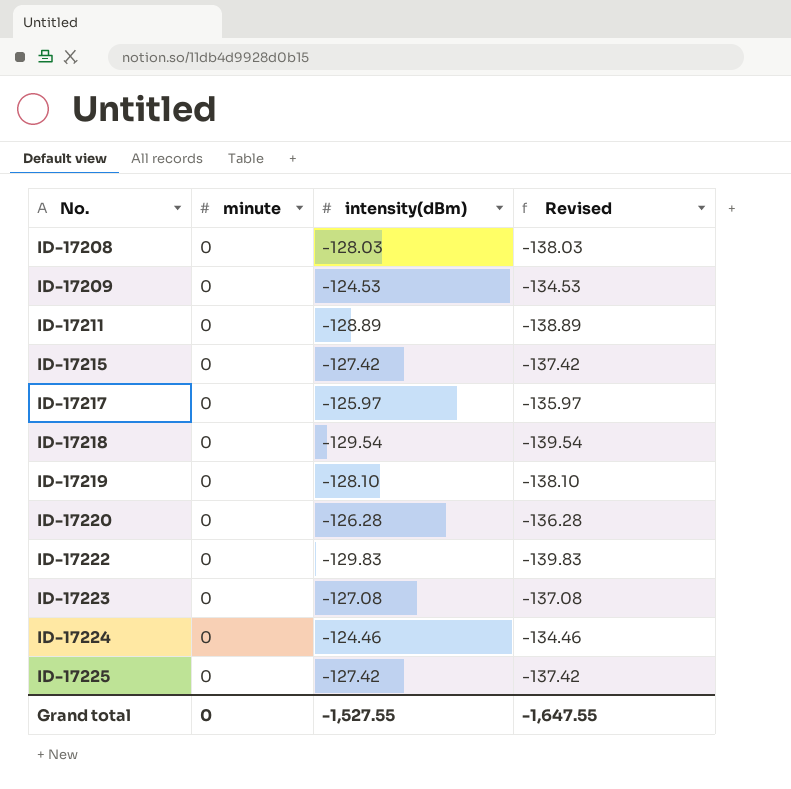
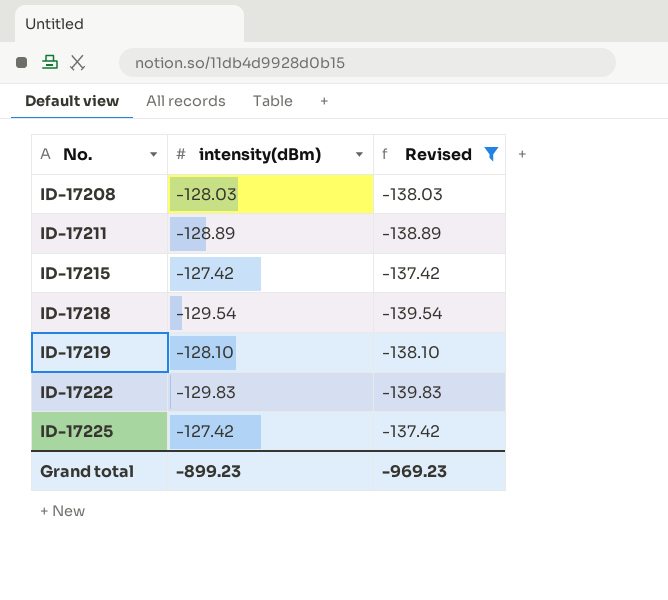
filter: none -> Revised <= -137.42
column minute | position: 2 -> none
Grand total | intensity(dBm): -1,527.55 -> -899.23
Grand total | Revised: -1,647.55 -> -969.23

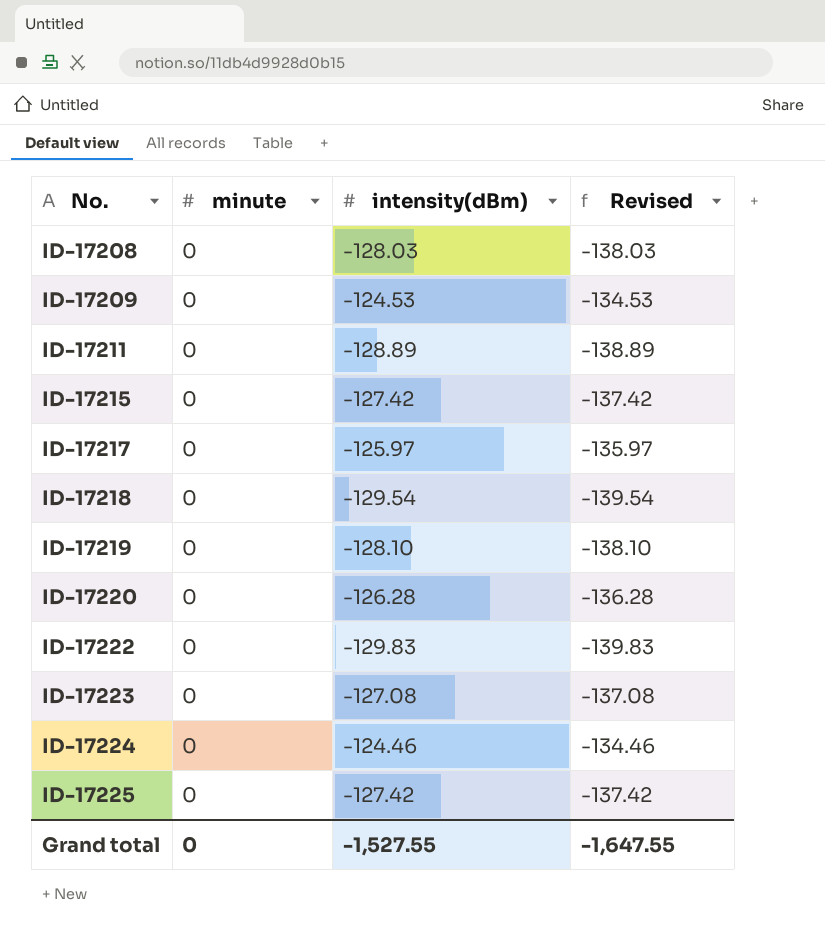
filter: Revised <= -137.42 -> none
column minute | position: none -> 2
Grand total | intensity(dBm): -899.23 -> -1,527.55
Grand total | Revised: -969.23 -> -1,647.55

